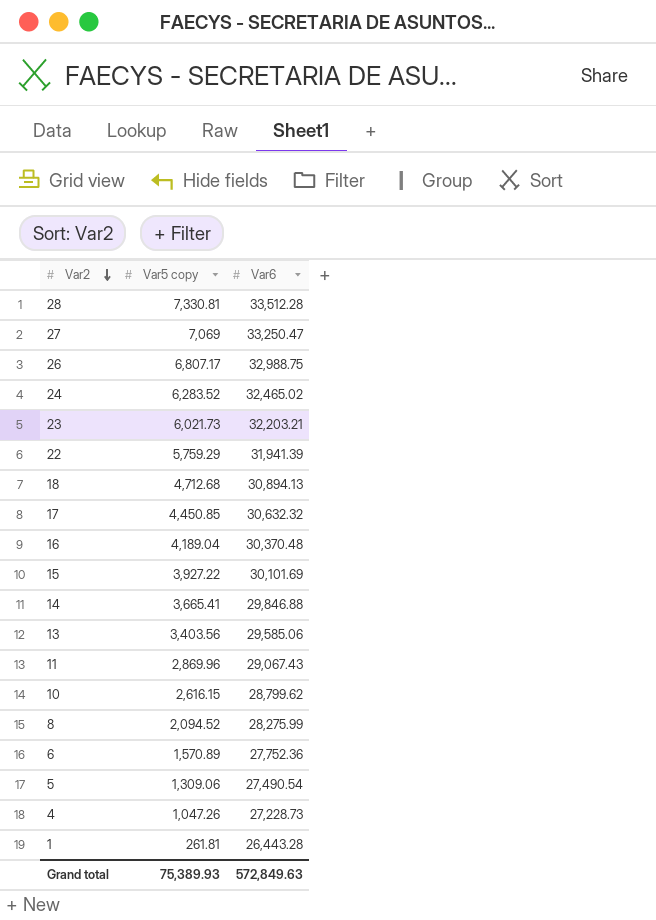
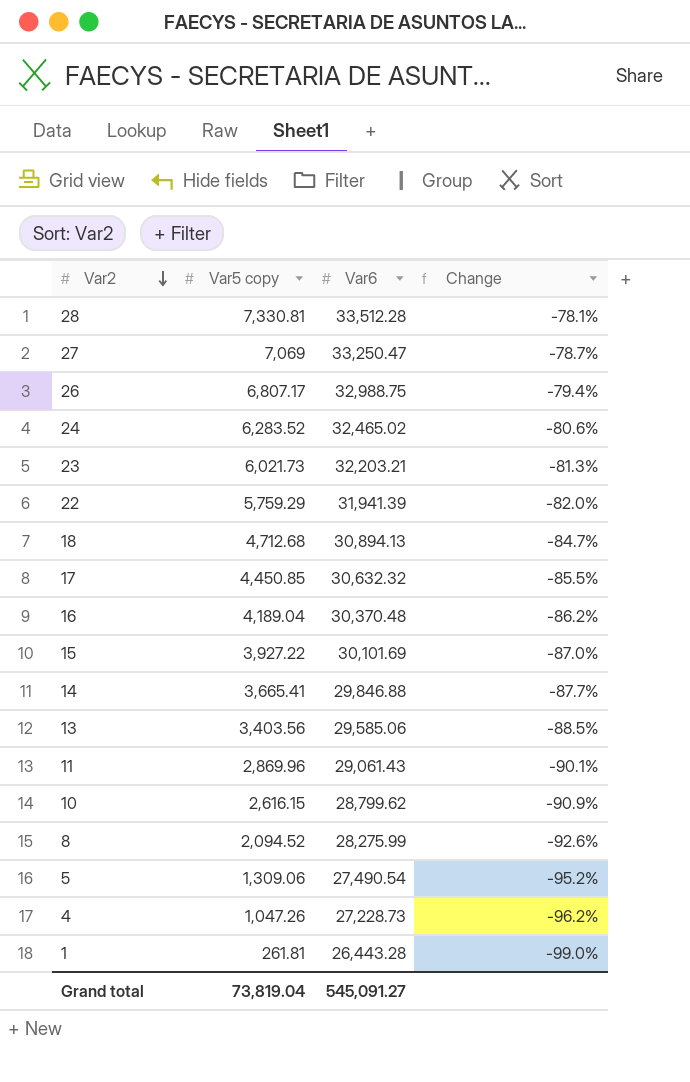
column Change | formula: none -> ([Var5 copy] - [Var6]) / [Var6]
row 6: 1,570.89 | 27,752.36 -> none
11 | Var6: 29,067.43 -> 29,061.43
Grand total | Var5 copy: 75,389.93 -> 73,819.04
Grand total | Var6: 572,849.63 -> 545,091.27

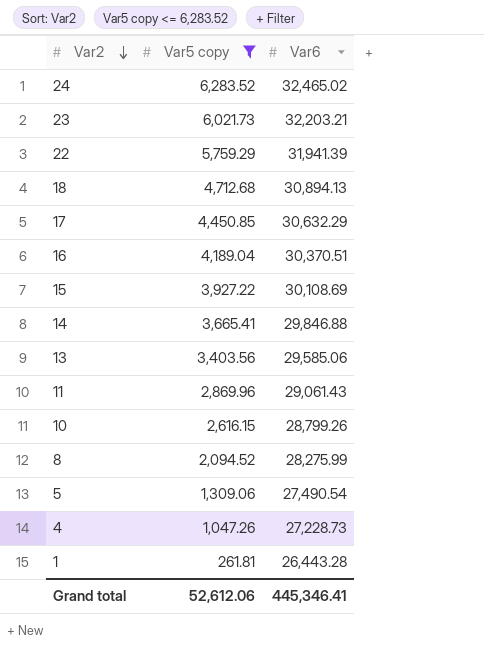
filter: none -> Var5 copy <= 6,283.52
column Change | formula: ([Var5 copy] - [Var6]) / [Var6] -> none
17 | Var6: 30,632.32 -> 30,632.29
16 | Var6: 30,370.48 -> 30,370.51
15 | Var6: 30,101.69 -> 30,108.69
10 | Var6: 28,799.62 -> 28,799.26
Grand total | Var5 copy: 73,819.04 -> 52,612.06
Grand total | Var6: 545,091.27 -> 445,346.41

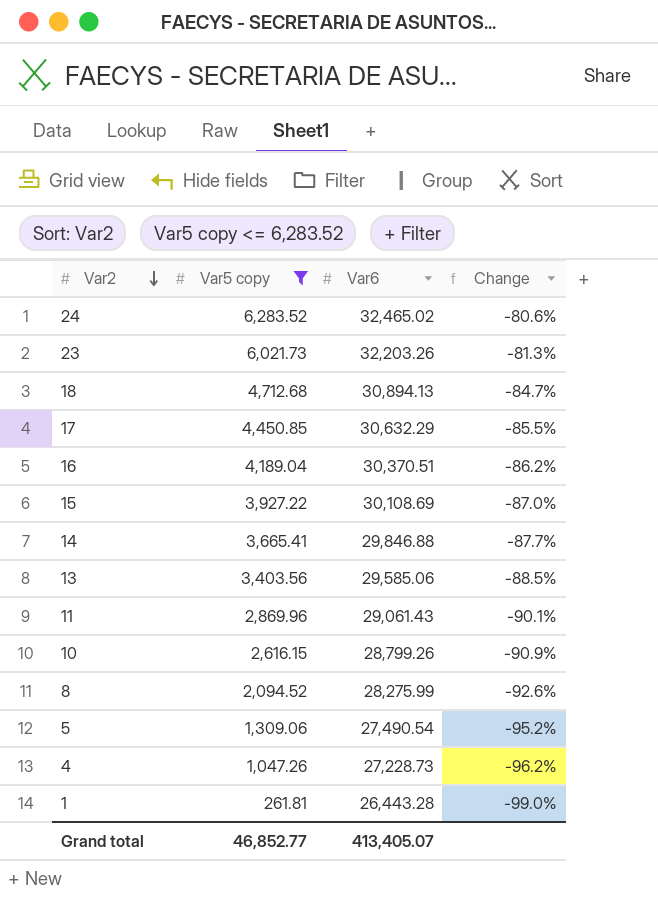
column Change | formula: none -> ([Var5 copy] - [Var6]) / [Var6]
row 22: 5,759.29 | 31,941.39 -> none
23 | Var6: 32,203.21 -> 32,203.26
Grand total | Var5 copy: 52,612.06 -> 46,852.77
Grand total | Var6: 445,346.41 -> 413,405.07

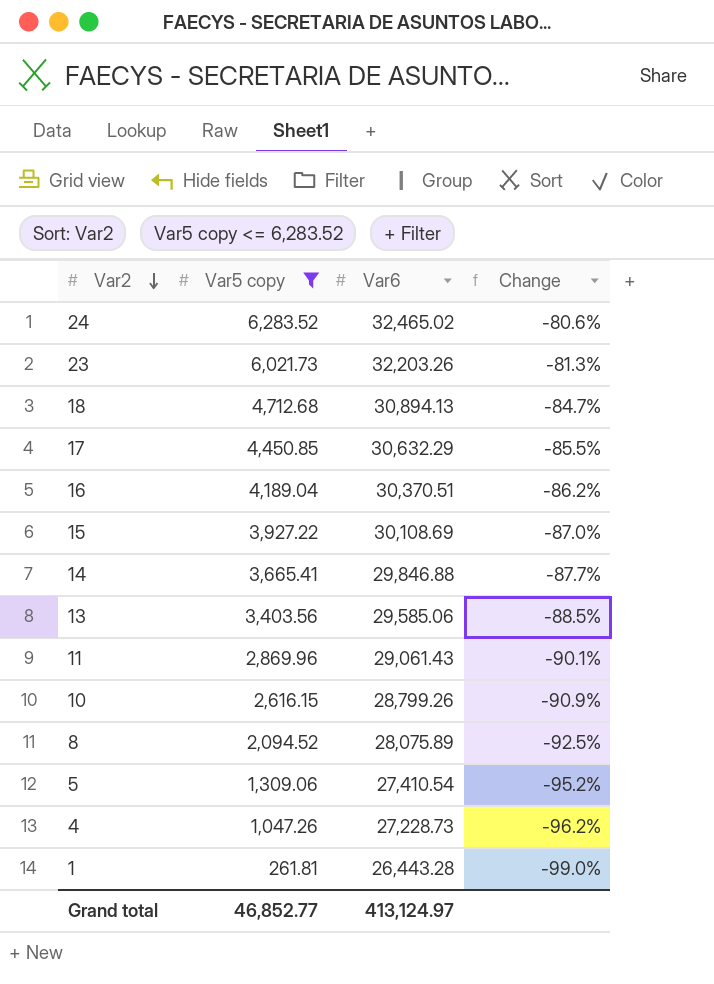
8 | Var6: 28,275.99 -> 28,075.89
8 | Change: -92.6% -> -92.5%
5 | Var6: 27,490.54 -> 27,410.54
Grand total | Var6: 413,405.07 -> 413,124.97

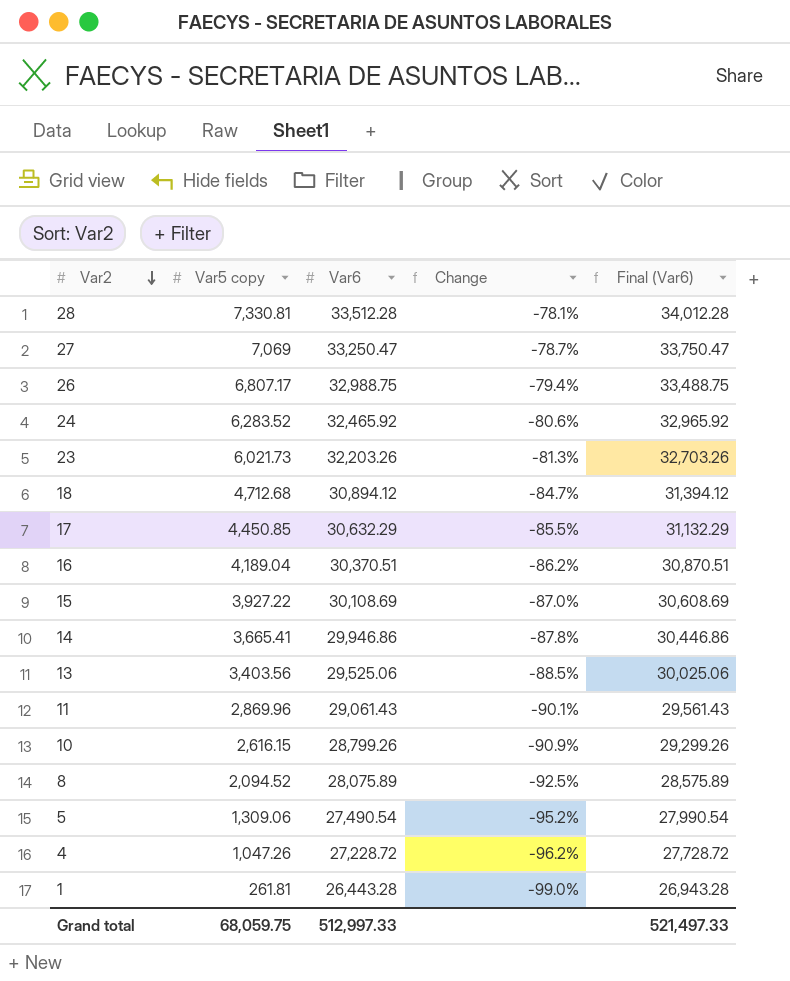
filter: Var5 copy <= 6,283.52 -> none
column Final (Var6) | formula: none -> [Var6] + 500
24 | Var6: 32,465.02 -> 32,465.92
18 | Var6: 30,894.13 -> 30,894.12
14 | Var6: 29,846.88 -> 29,946.86
14 | Change: -87.7% -> -87.8%
13 | Var6: 29,585.06 -> 29,525.06
5 | Var6: 27,410.54 -> 27,490.54
4 | Var6: 27,228.73 -> 27,228.72
Grand total | Var5 copy: 46,852.77 -> 68,059.75
Grand total | Var6: 413,124.97 -> 512,997.33

